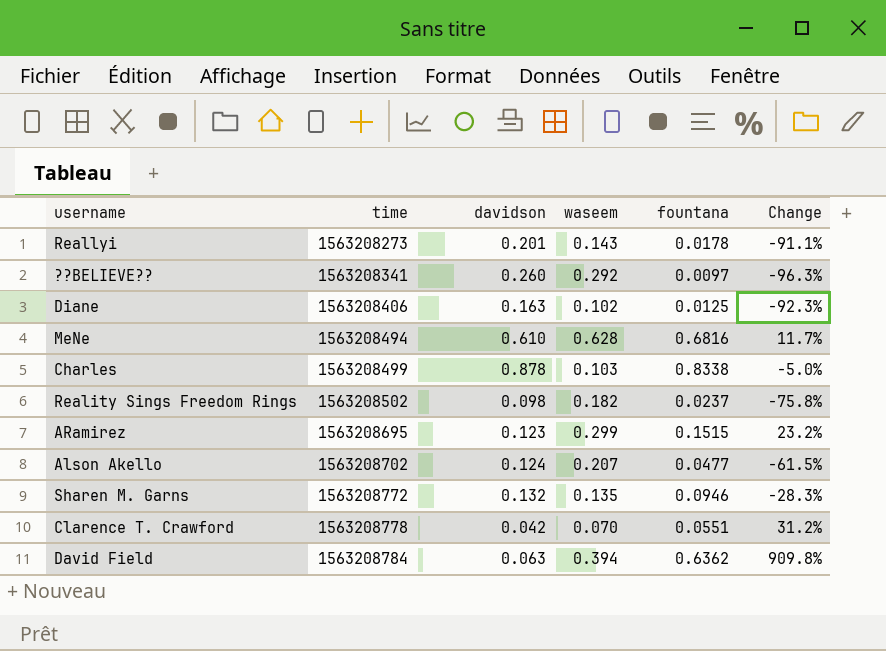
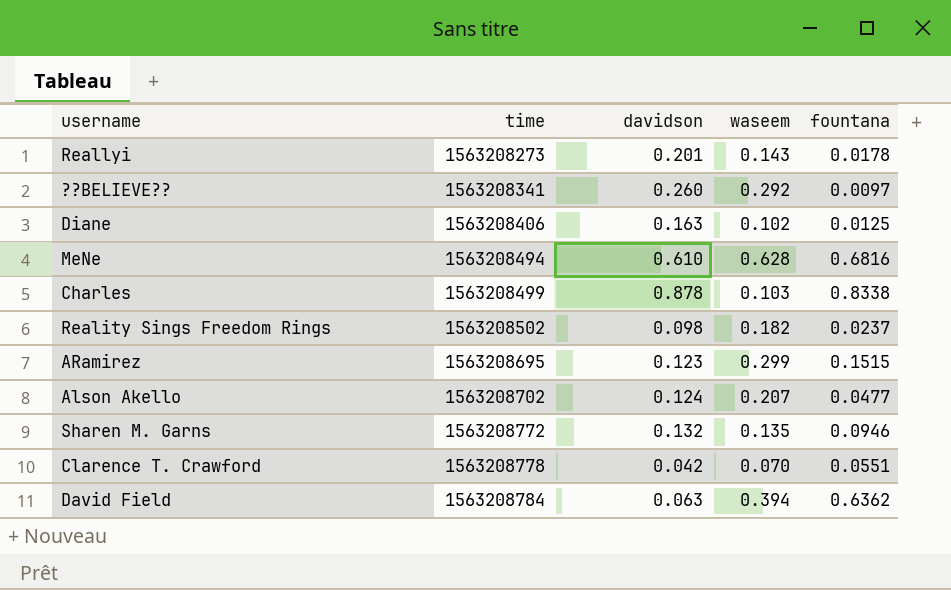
column Change | formula: ([fountana] - [davidson]) / [davidson] -> none

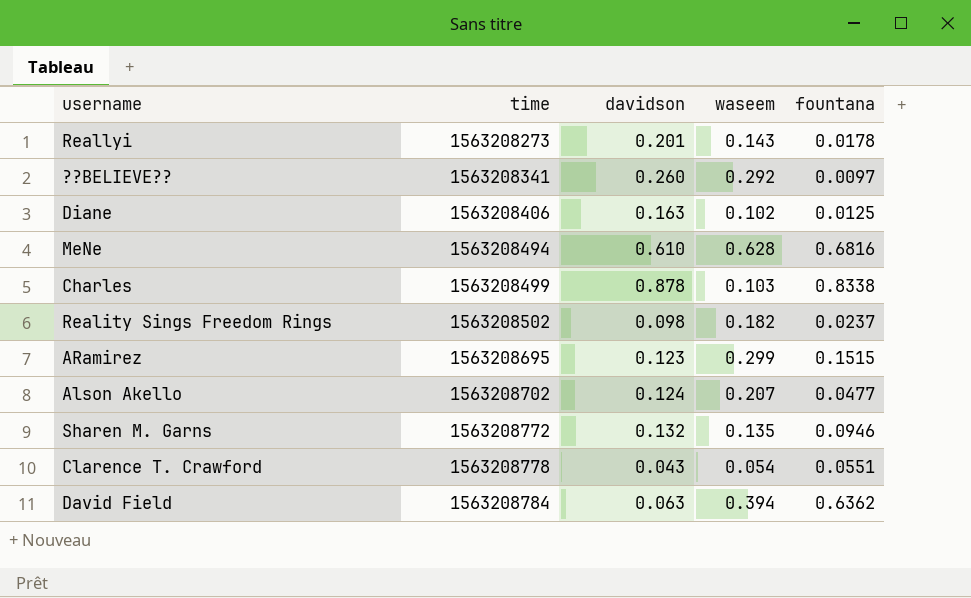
Clarence T. Crawford | davidson: 0.042 -> 0.043
Clarence T. Crawford | waseem: 0.070 -> 0.054

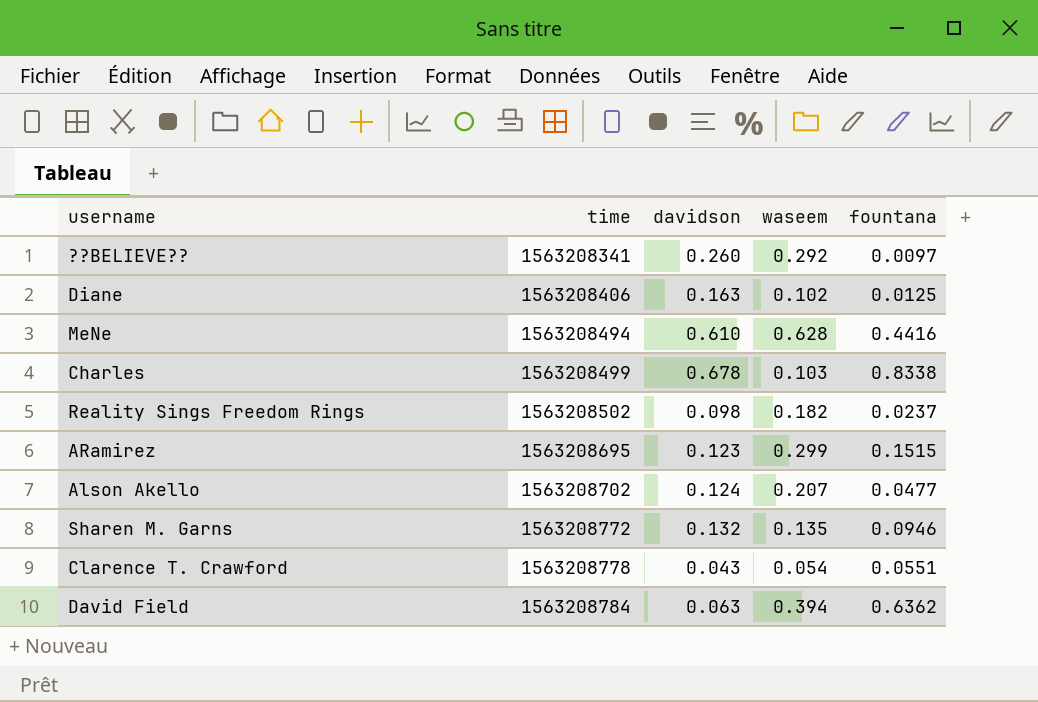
row Reallyi: 1563208273 | 0.201 | 0.143 | 0.0178 -> none
MeNe | fountana: 0.6816 -> 0.4416
Charles | davidson: 0.878 -> 0.678

